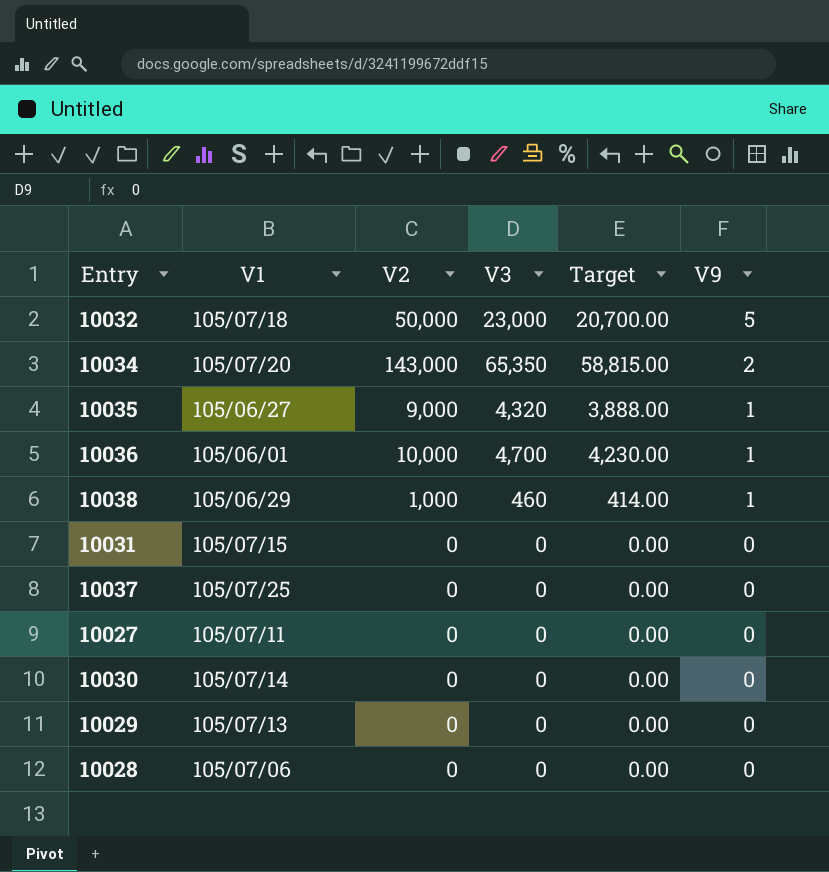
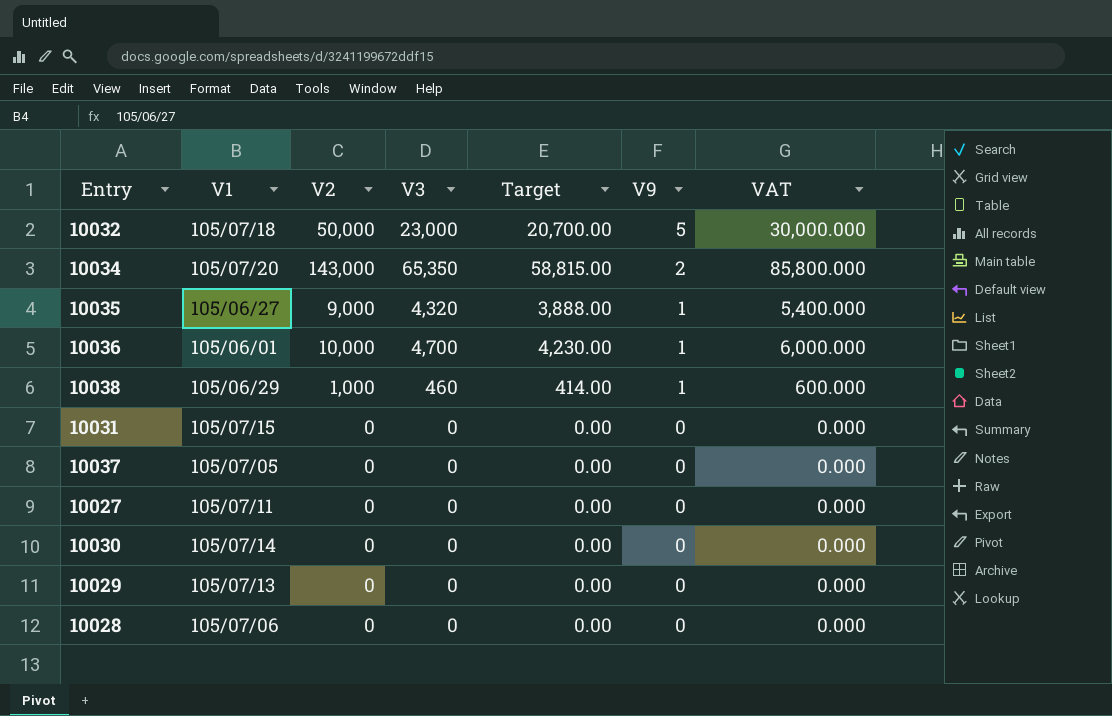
column VAT | formula: none -> [V2] * 0.6
10037 | V1: 105/07/25 -> 105/07/05

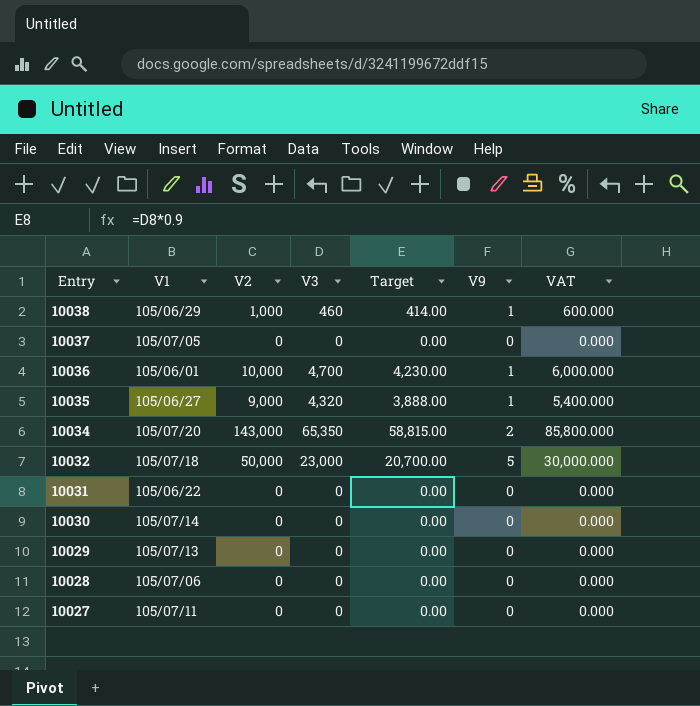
row order: V9 descending -> Entry descending
10031 | V1: 105/07/15 -> 105/06/22

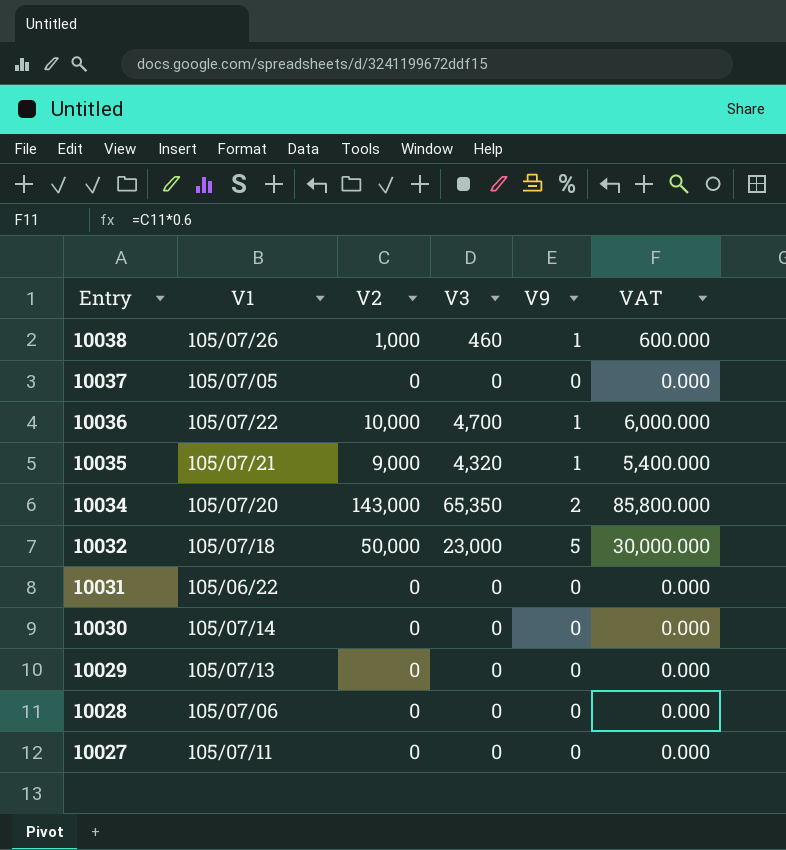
column Target | formula: [V3] * 0.9 -> none
10038 | V1: 105/06/29 -> 105/07/26
10036 | V1: 105/06/01 -> 105/07/22
10035 | V1: 105/06/27 -> 105/07/21

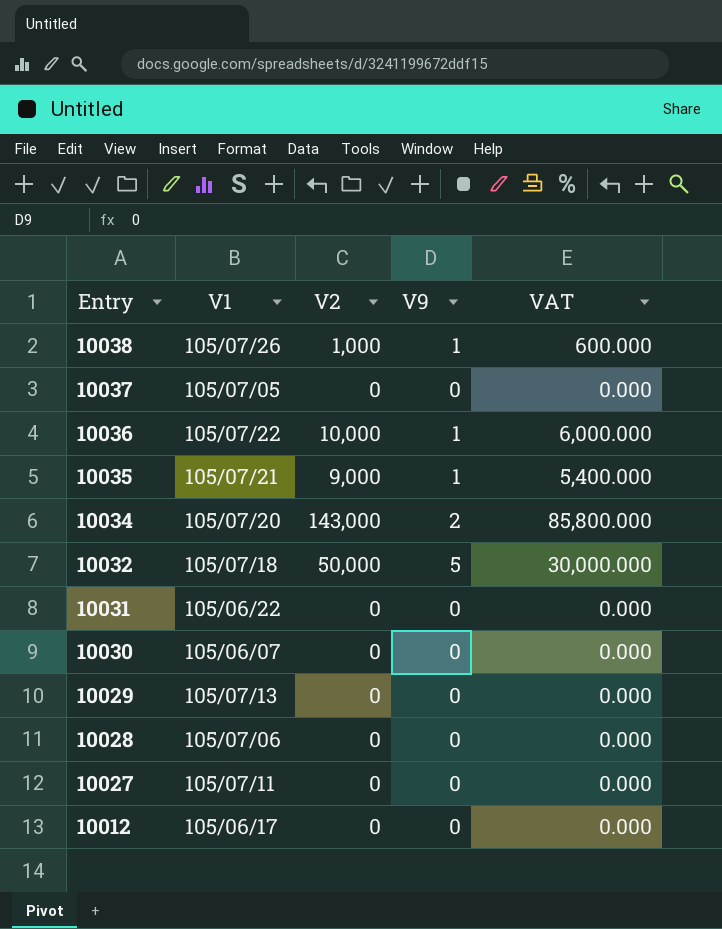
column V3 | position: 4 -> none
10030 | V1: 105/07/14 -> 105/06/07
row 10012: none -> 105/06/17 | 0 | 0 | 0.000

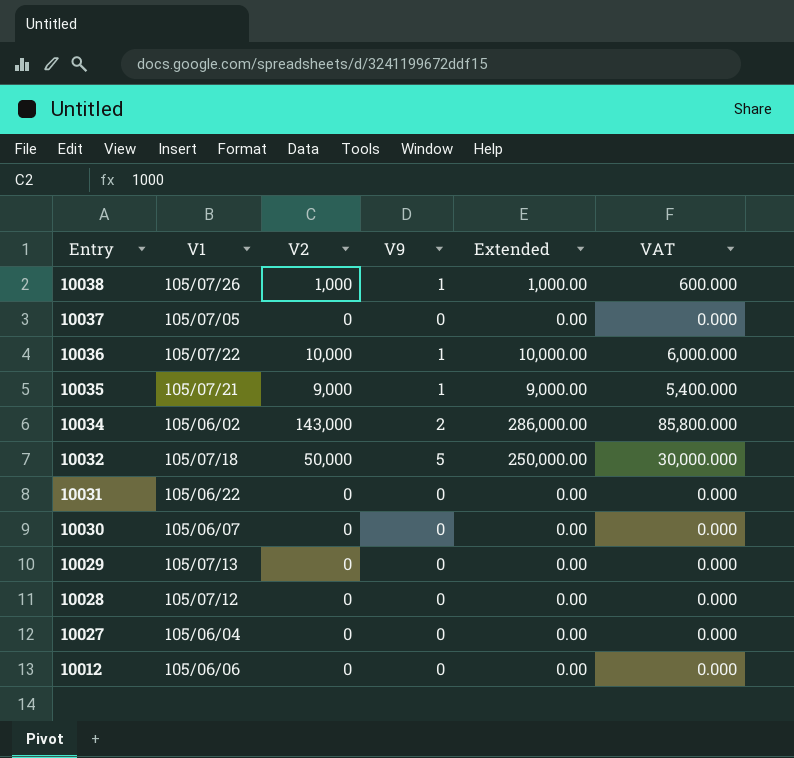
column Extended | formula: none -> [V2] * [V9]
10034 | V1: 105/07/20 -> 105/06/02
10028 | V1: 105/07/06 -> 105/07/12
10027 | V1: 105/07/11 -> 105/06/04
10012 | V1: 105/06/17 -> 105/06/06

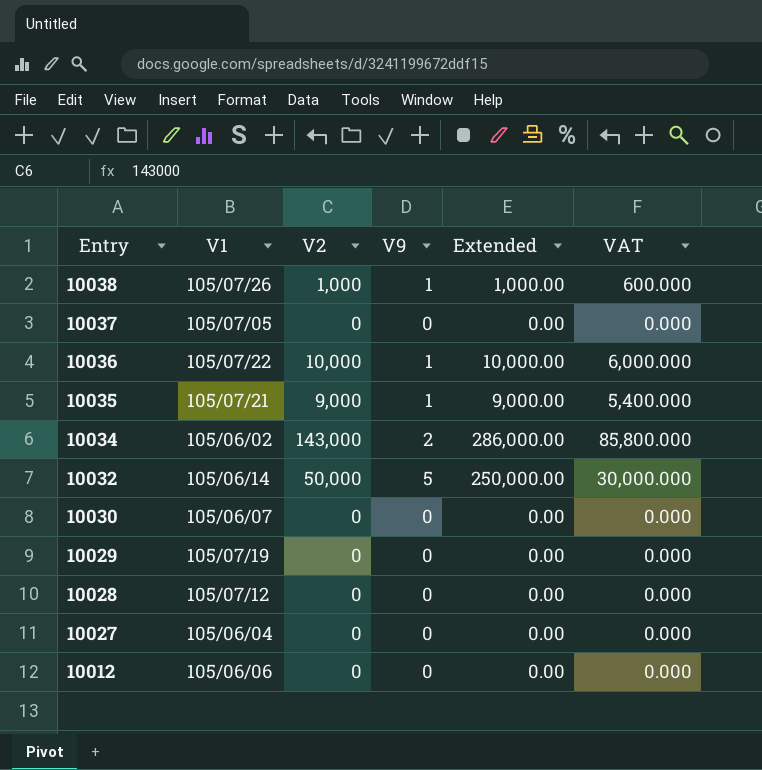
row 10031: 105/06/22 | 0 | 0 | 0.00 | 0.000 -> none
10032 | V1: 105/07/18 -> 105/06/14
10029 | V1: 105/07/13 -> 105/07/19

